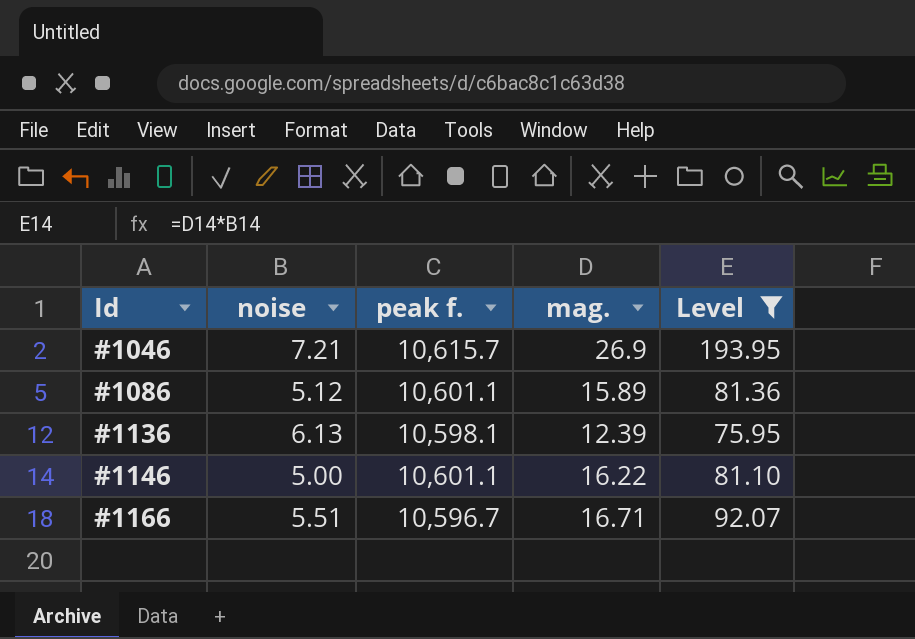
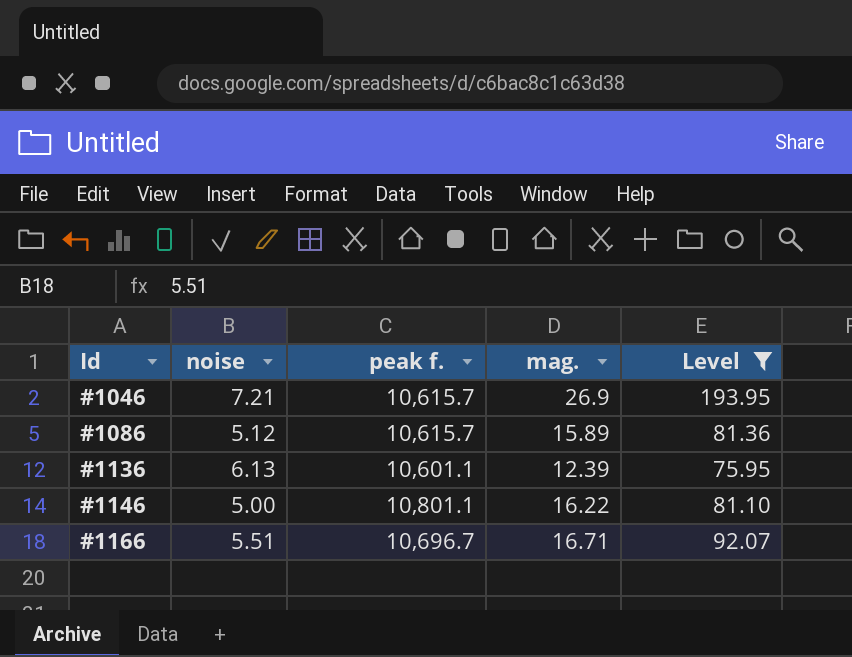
#1086 | peak f.: 10,601.1 -> 10,615.7
#1136 | peak f.: 10,598.1 -> 10,601.1
#1146 | peak f.: 10,601.1 -> 10,801.1
#1166 | peak f.: 10,596.7 -> 10,696.7

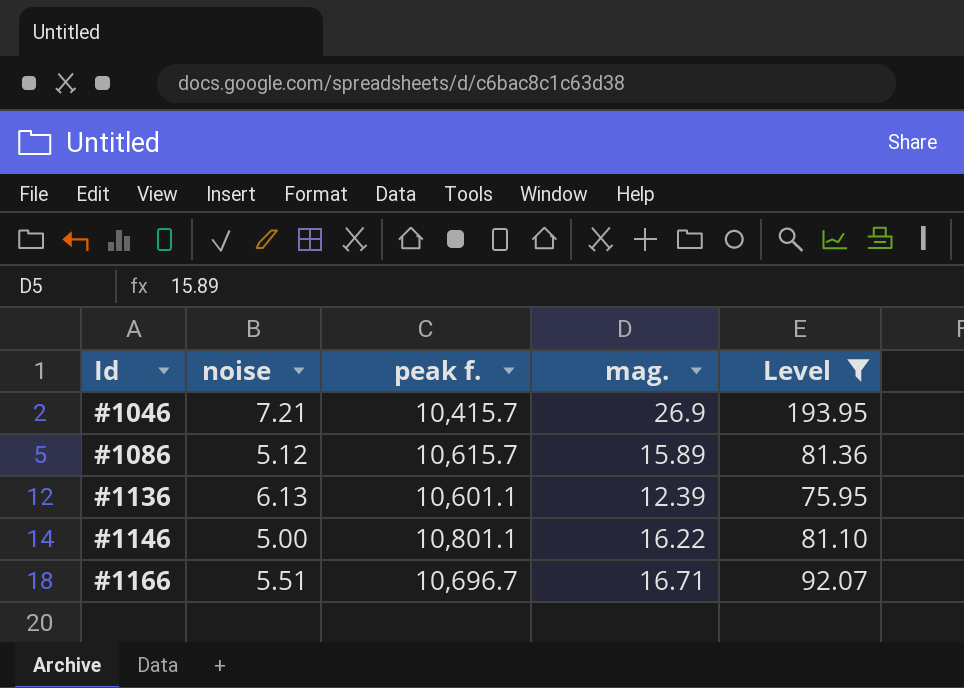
#1046 | peak f.: 10,615.7 -> 10,415.7

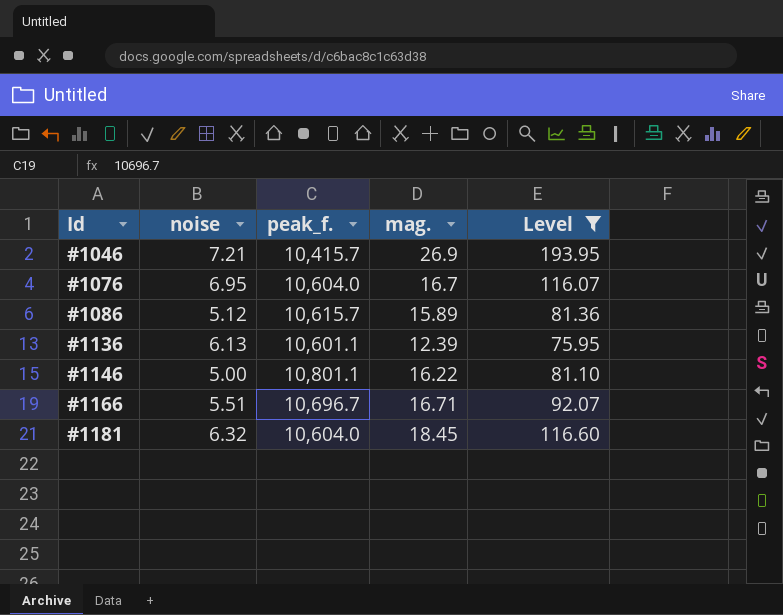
column name: peak f. -> peak_f.
row #1076: none -> 6.95 | 10,604.0 | 16.7 | 116.07
row #1181: none -> 6.32 | 10,604.0 | 18.45 | 116.60

